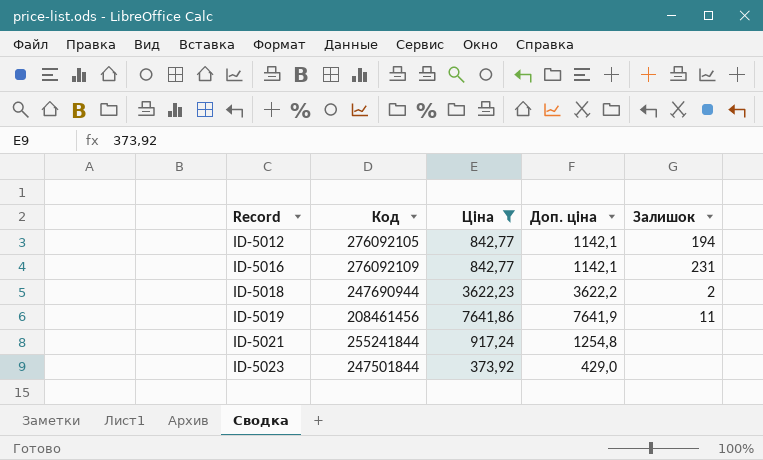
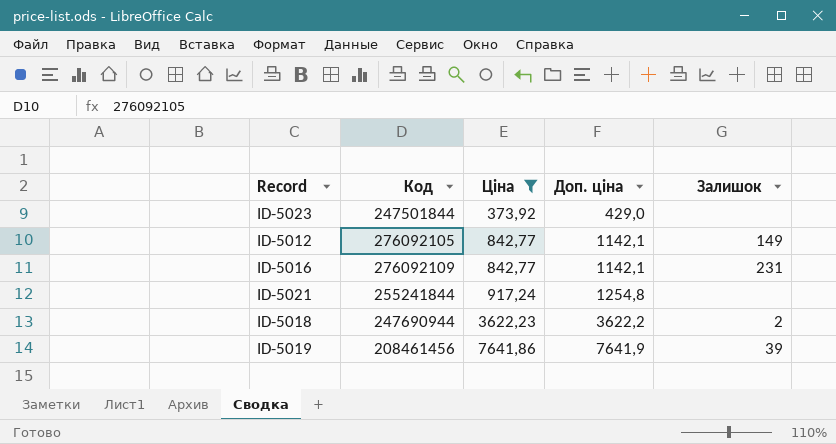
row order: Record ascending -> Ціна ascending
ID-5012 | Залишок: 194 -> 149
ID-5019 | Залишок: 11 -> 39

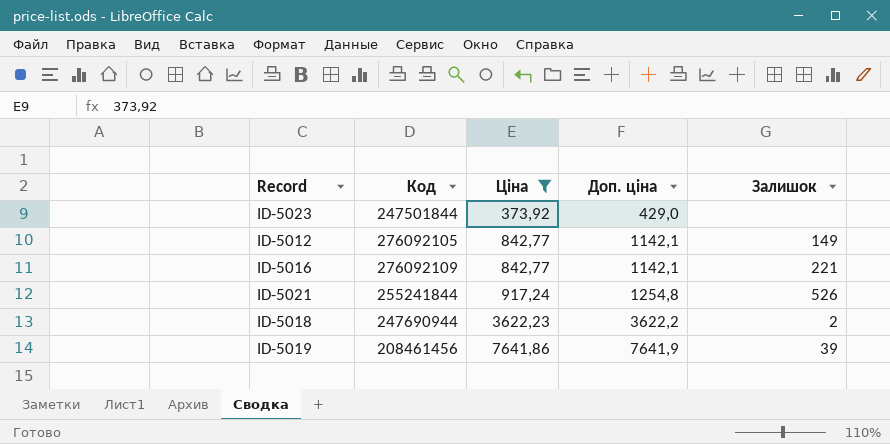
ID-5016 | Залишок: 231 -> 221
ID-5021 | Залишок: none -> 526

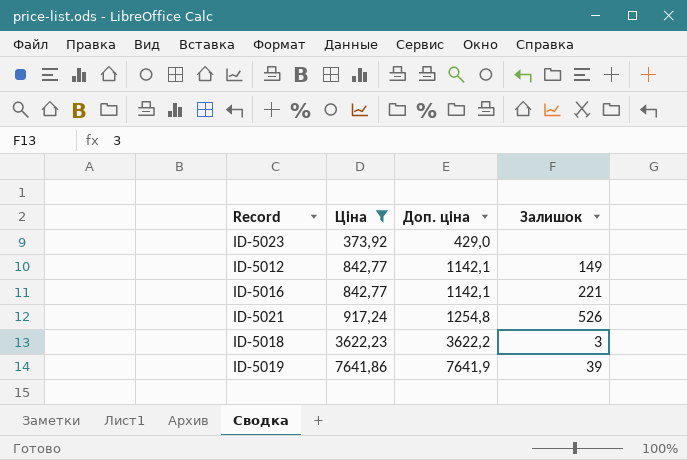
column Код | position: 2 -> none
ID-5018 | Залишок: 2 -> 3

